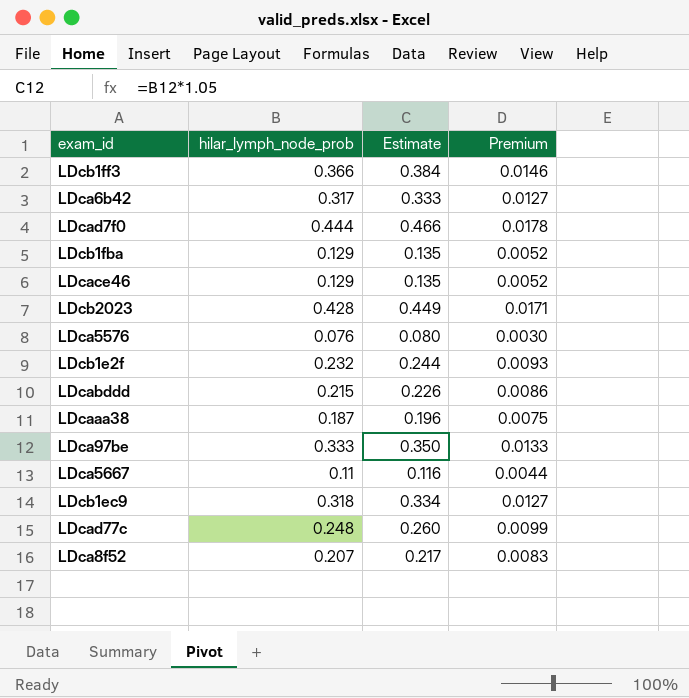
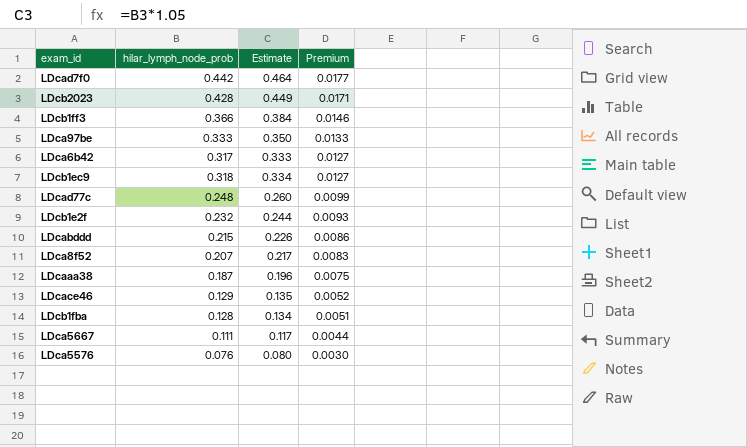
row order: none -> Premium descending
LDcad7f0 | hilar_lymph_node_prob: 0.444 -> 0.442
LDcad7f0 | Estimate: 0.466 -> 0.464
LDcad7f0 | Premium: 0.0178 -> 0.0177
LDcb1fba | hilar_lymph_node_prob: 0.129 -> 0.128
LDcb1fba | Estimate: 0.135 -> 0.134
LDcb1fba | Premium: 0.0052 -> 0.0051
LDca5667 | hilar_lymph_node_prob: 0.11 -> 0.111
LDca5667 | Estimate: 0.116 -> 0.117

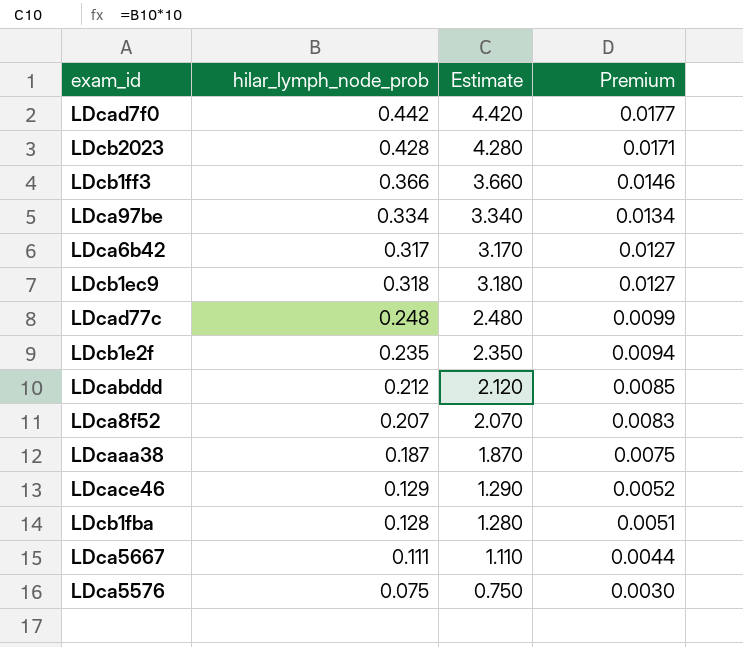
column Estimate | formula: [hilar_lymph_node_prob] * 1.05 -> [hilar_lymph_node_prob] * 10
LDca97be | hilar_lymph_node_prob: 0.333 -> 0.334
LDca97be | Premium: 0.0133 -> 0.0134
LDcb1e2f | hilar_lymph_node_prob: 0.232 -> 0.235
LDcb1e2f | Premium: 0.0093 -> 0.0094
LDcabddd | hilar_lymph_node_prob: 0.215 -> 0.212
LDcabddd | Premium: 0.0086 -> 0.0085
LDca5576 | hilar_lymph_node_prob: 0.076 -> 0.075

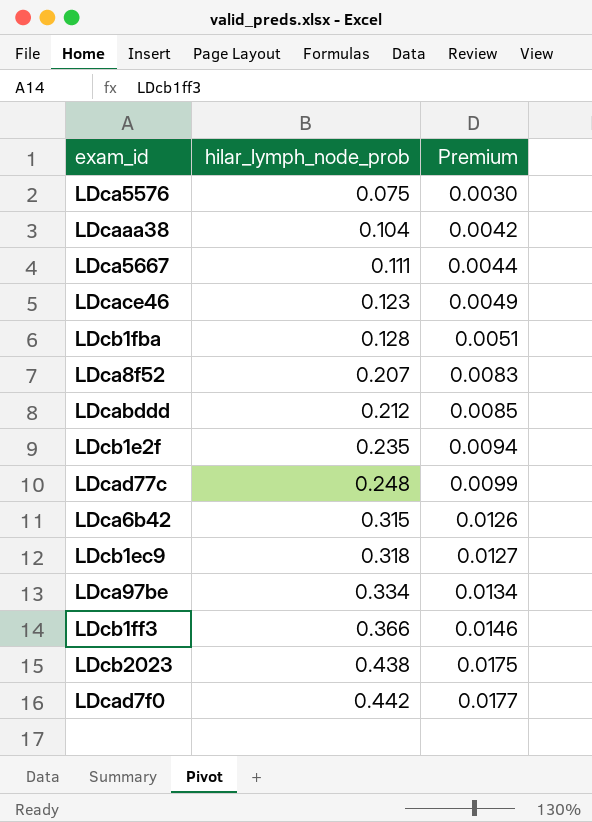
row order: Premium descending -> hilar_lymph_node_prob ascending
column Estimate | formula: [hilar_lymph_node_prob] * 10 -> none
LDcaaa38 | hilar_lymph_node_prob: 0.187 -> 0.104
LDcaaa38 | Premium: 0.0075 -> 0.0042
LDcace46 | hilar_lymph_node_prob: 0.129 -> 0.123
LDcace46 | Premium: 0.0052 -> 0.0049
LDca6b42 | hilar_lymph_node_prob: 0.317 -> 0.315
LDca6b42 | Premium: 0.0127 -> 0.0126
LDcb2023 | hilar_lymph_node_prob: 0.428 -> 0.438
LDcb2023 | Premium: 0.0171 -> 0.0175

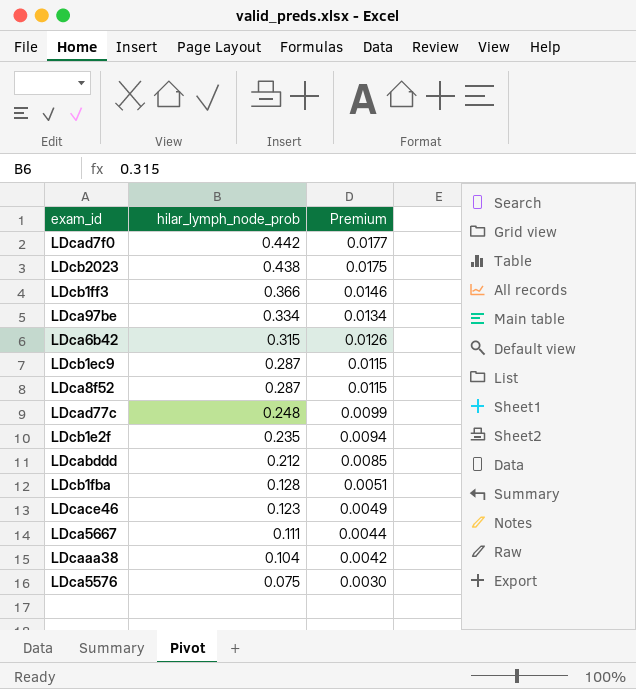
row order: hilar_lymph_node_prob ascending -> hilar_lymph_node_prob descending
LDcb1ec9 | hilar_lymph_node_prob: 0.318 -> 0.287
LDcb1ec9 | Premium: 0.0127 -> 0.0115
LDca8f52 | hilar_lymph_node_prob: 0.207 -> 0.287
LDca8f52 | Premium: 0.0083 -> 0.0115

